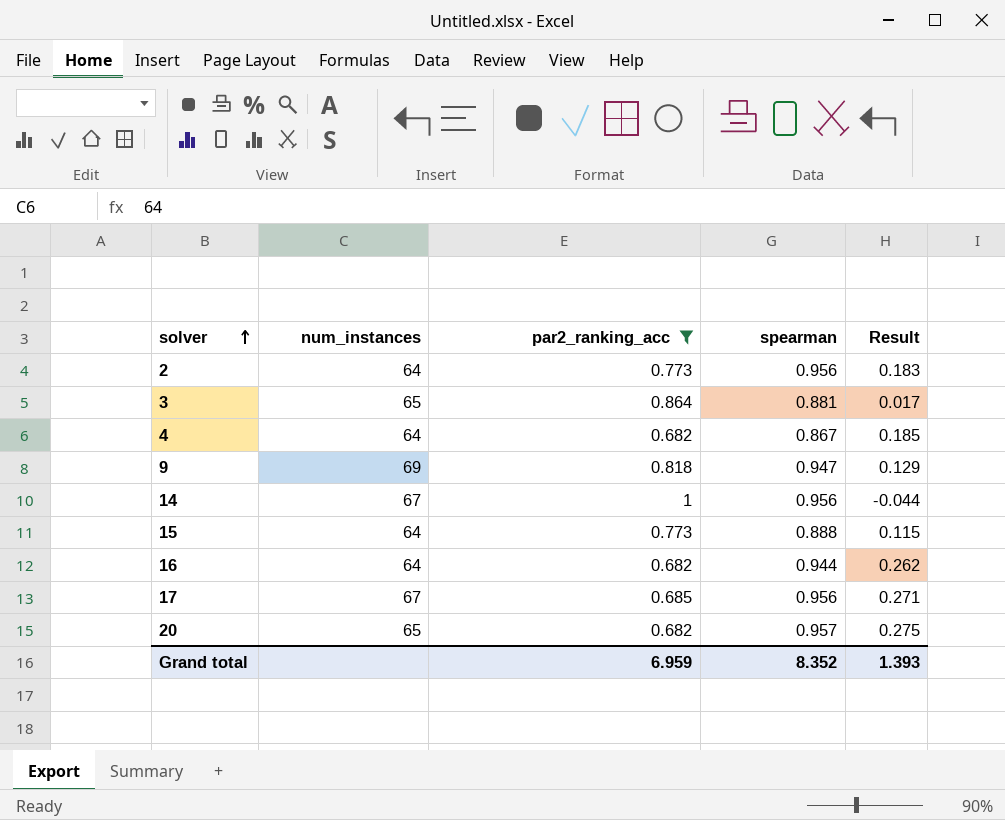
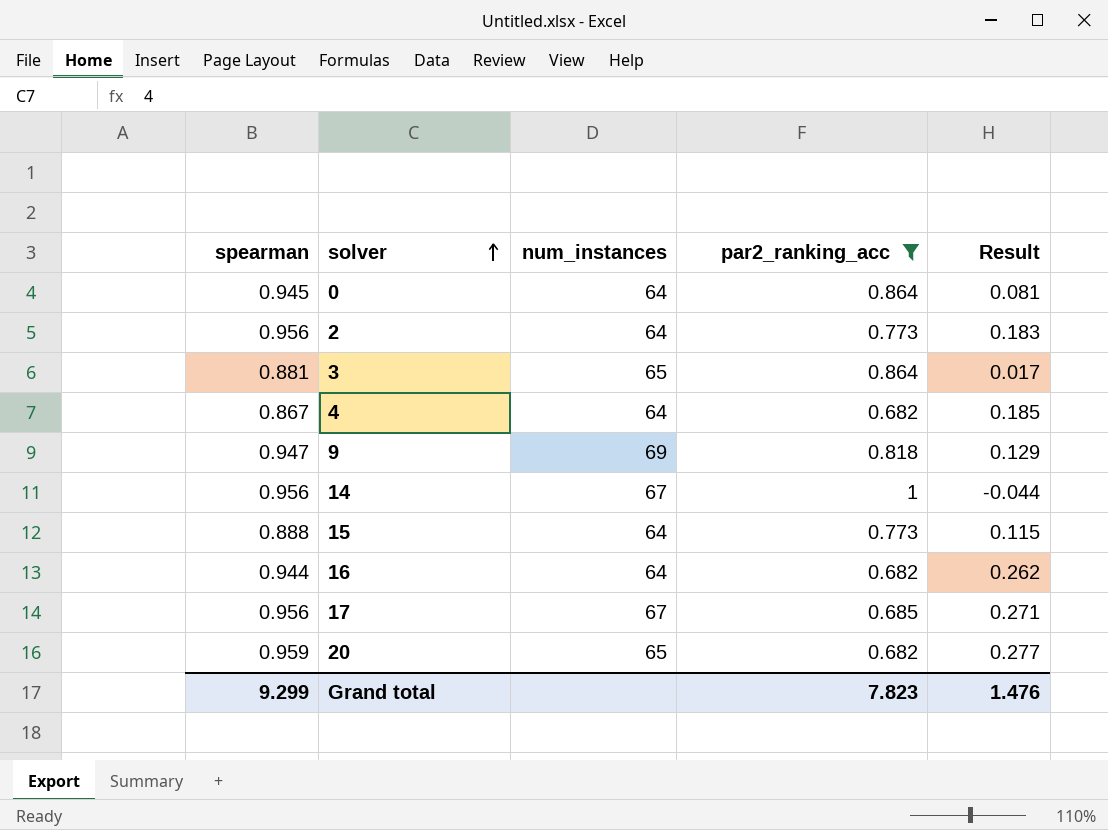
column spearman | position: 4 -> 1
row 0: none -> 0.945 | 64 | 0.864 | 0.081
20 | spearman: 0.957 -> 0.959
20 | Result: 0.275 -> 0.277
Grand total | spearman: 8.352 -> 9.299
Grand total | par2_ranking_acc: 6.959 -> 7.823
Grand total | Result: 1.393 -> 1.476

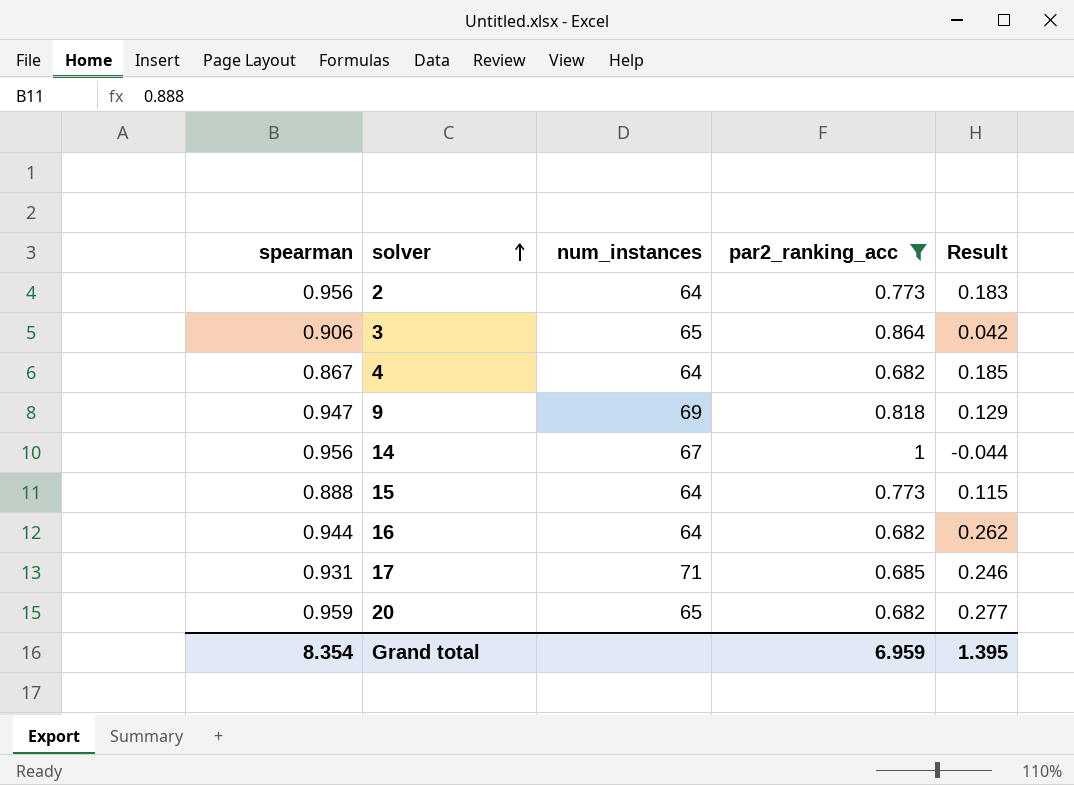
row 0: 0.945 | 64 | 0.864 | 0.081 -> none
3 | spearman: 0.881 -> 0.906
3 | Result: 0.017 -> 0.042
17 | spearman: 0.956 -> 0.931
17 | num_instances: 67 -> 71
17 | Result: 0.271 -> 0.246
Grand total | spearman: 9.299 -> 8.354
Grand total | par2_ranking_acc: 7.823 -> 6.959
Grand total | Result: 1.476 -> 1.395

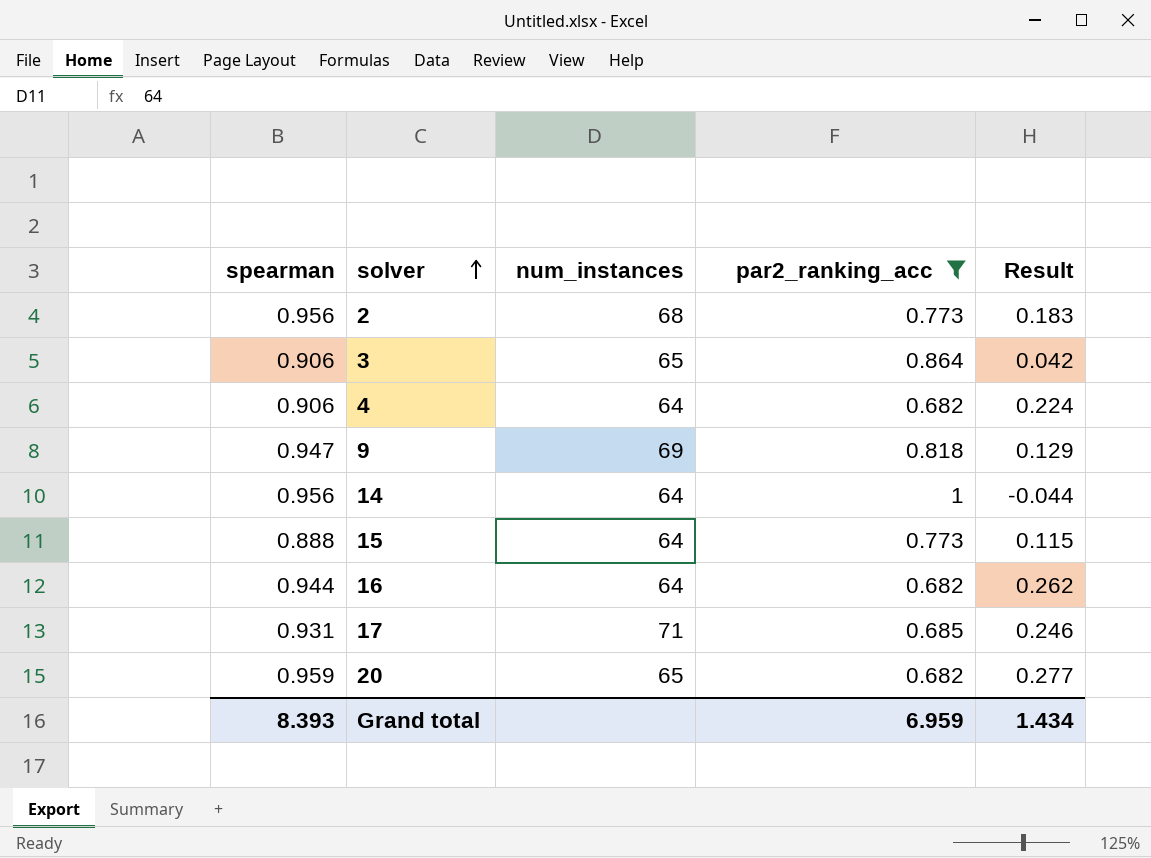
2 | num_instances: 64 -> 68
4 | spearman: 0.867 -> 0.906
4 | Result: 0.185 -> 0.224
14 | num_instances: 67 -> 64
Grand total | spearman: 8.354 -> 8.393
Grand total | Result: 1.395 -> 1.434

